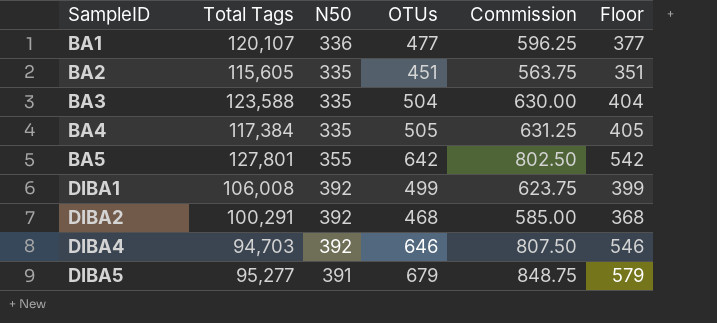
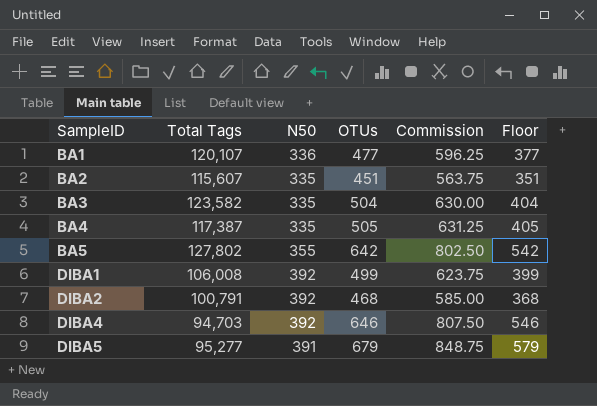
BA2 | Total Tags: 115,605 -> 115,607
BA3 | Total Tags: 123,588 -> 123,582
BA4 | Total Tags: 117,384 -> 117,387
BA5 | Total Tags: 127,801 -> 127,802
DIBA2 | Total Tags: 100,291 -> 100,791

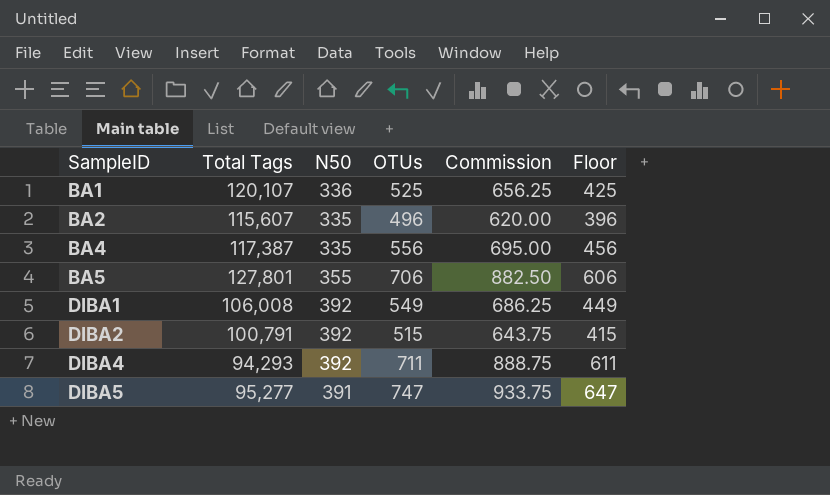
row BA3: 123,582 | 335 | 504 | 630.00 | 404 -> none
BA1 | OTUs: 477 -> 525
BA1 | Commission: 596.25 -> 656.25
BA1 | Floor: 377 -> 425
BA2 | OTUs: 451 -> 496
BA2 | Commission: 563.75 -> 620.00
BA2 | Floor: 351 -> 396
BA4 | OTUs: 505 -> 556
BA4 | Commission: 631.25 -> 695.00
BA4 | Floor: 405 -> 456
BA5 | Total Tags: 127,802 -> 127,801
BA5 | OTUs: 642 -> 706
BA5 | Commission: 802.50 -> 882.50
BA5 | Floor: 542 -> 606
DIBA1 | OTUs: 499 -> 549
DIBA1 | Commission: 623.75 -> 686.25
DIBA1 | Floor: 399 -> 449
DIBA2 | OTUs: 468 -> 515
DIBA2 | Commission: 585.00 -> 643.75
DIBA2 | Floor: 368 -> 415
DIBA4 | Total Tags: 94,703 -> 94,293
DIBA4 | OTUs: 646 -> 711
DIBA4 | Commission: 807.50 -> 888.75
DIBA4 | Floor: 546 -> 611
DIBA5 | OTUs: 679 -> 747
DIBA5 | Commission: 848.75 -> 933.75
DIBA5 | Floor: 579 -> 647

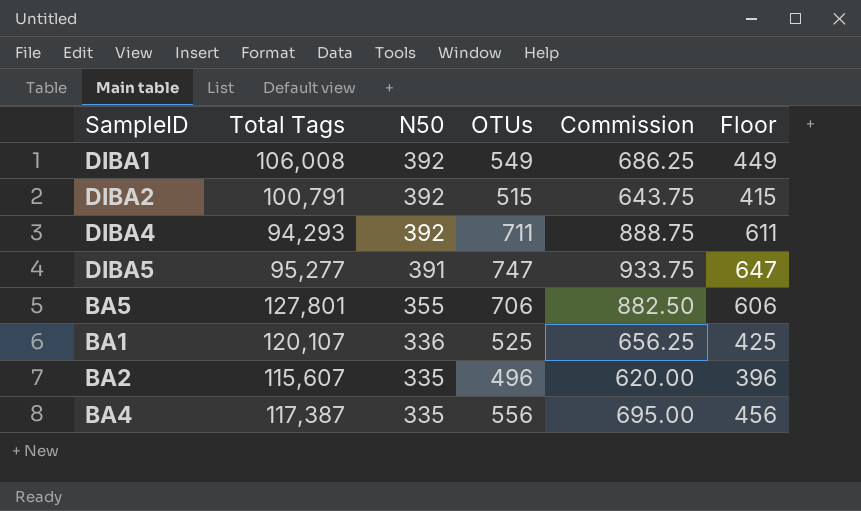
row order: SampleID ascending -> N50 descending

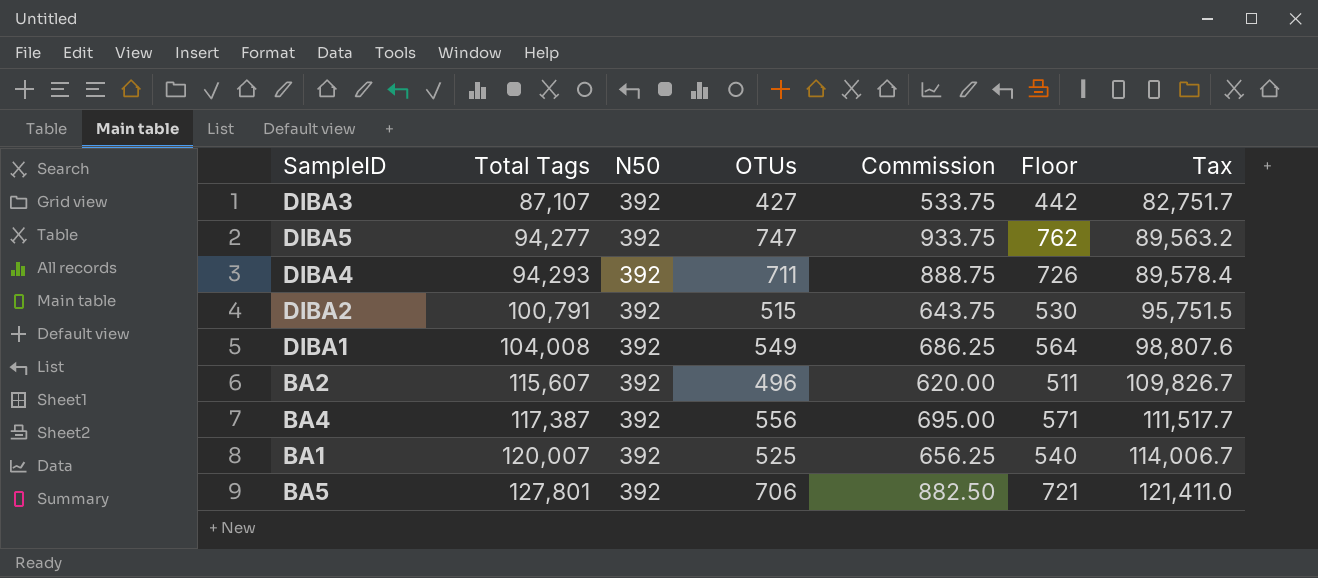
row order: N50 descending -> Total Tags ascending
column Floor | formula: [OTUs] - 100 -> [OTUs] + 15
column Tax | formula: none -> [Total Tags] * 0.95
row DIBA3: none -> 87,107 | 392 | 427 | 533.75 | 442 | 82,751.7
DIBA5 | Total Tags: 95,277 -> 94,277
DIBA5 | N50: 391 -> 392
DIBA1 | Total Tags: 106,008 -> 104,008
BA2 | N50: 335 -> 392
BA4 | N50: 335 -> 392
BA1 | Total Tags: 120,107 -> 120,007
BA1 | N50: 336 -> 392
BA5 | N50: 355 -> 392

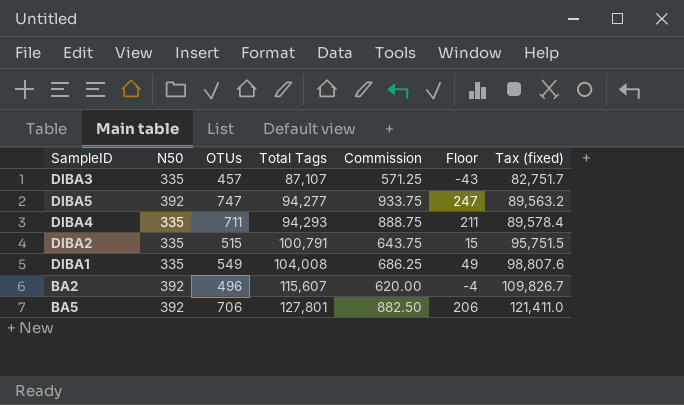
column Total Tags | position: 2 -> 4
column Floor | formula: [OTUs] + 15 -> [OTUs] - 500
column name: Tax -> Tax (fixed)
row BA4: 117,387 | 392 | 556 | 695.00 | 571 | 111,517.7 -> none
row BA1: 120,007 | 392 | 525 | 656.25 | 540 | 114,006.7 -> none
DIBA3 | N50: 392 -> 335
DIBA3 | OTUs: 427 -> 457
DIBA3 | Commission: 533.75 -> 571.25
DIBA4 | N50: 392 -> 335
DIBA2 | N50: 392 -> 335
DIBA1 | N50: 392 -> 335

